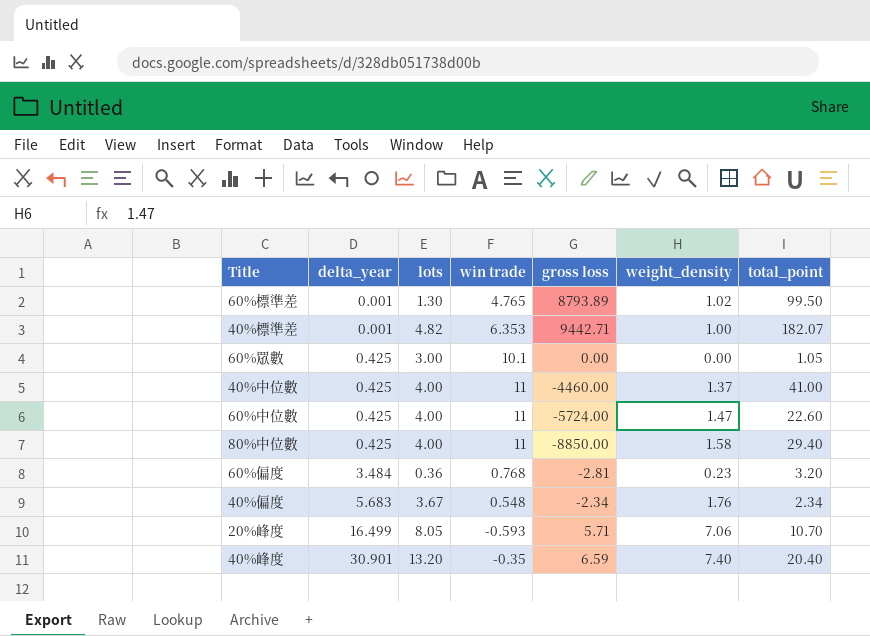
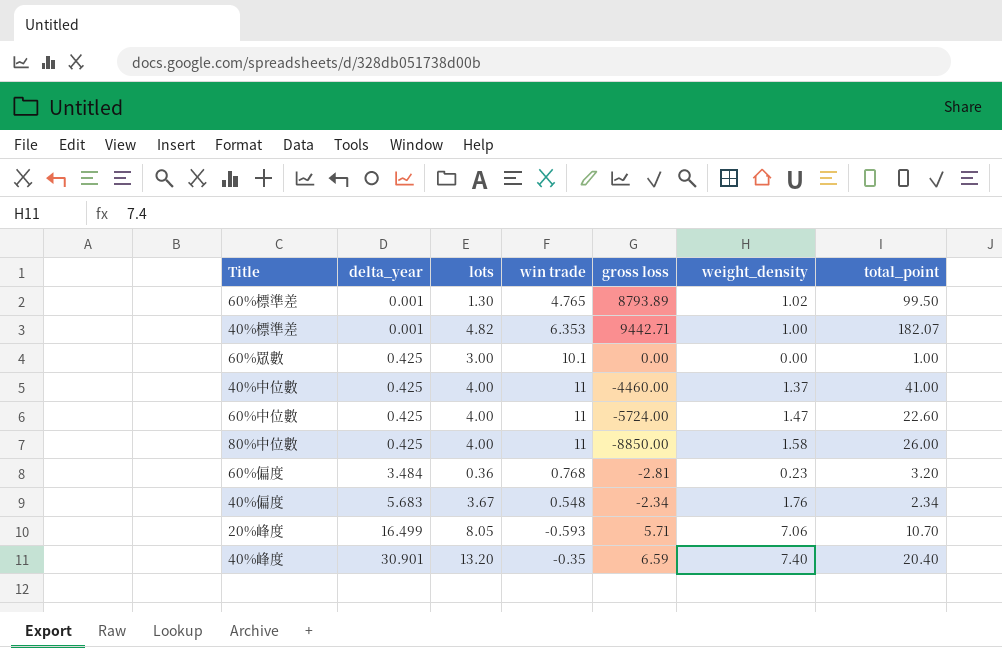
60%眾數 | total_point: 1.05 -> 1.00
80%中位數 | total_point: 29.40 -> 26.00

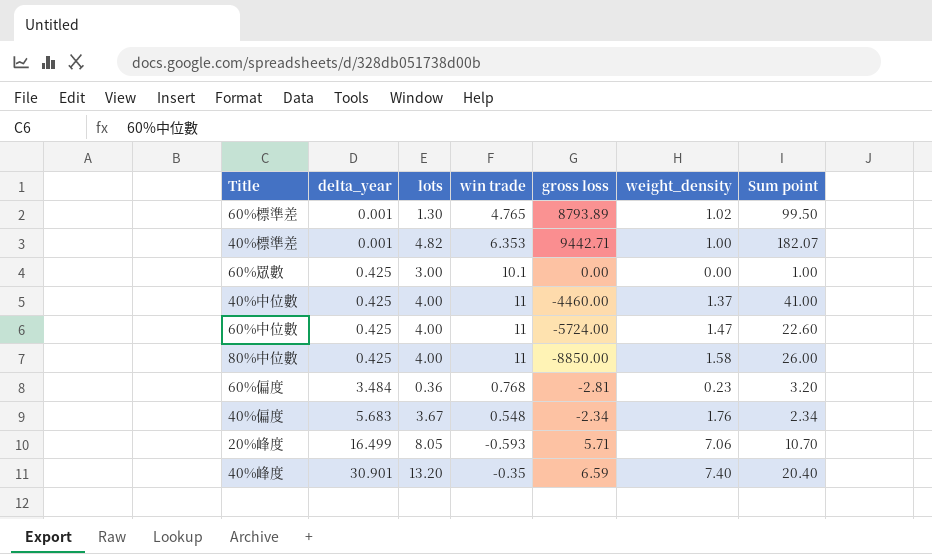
column name: total_point -> Sum point

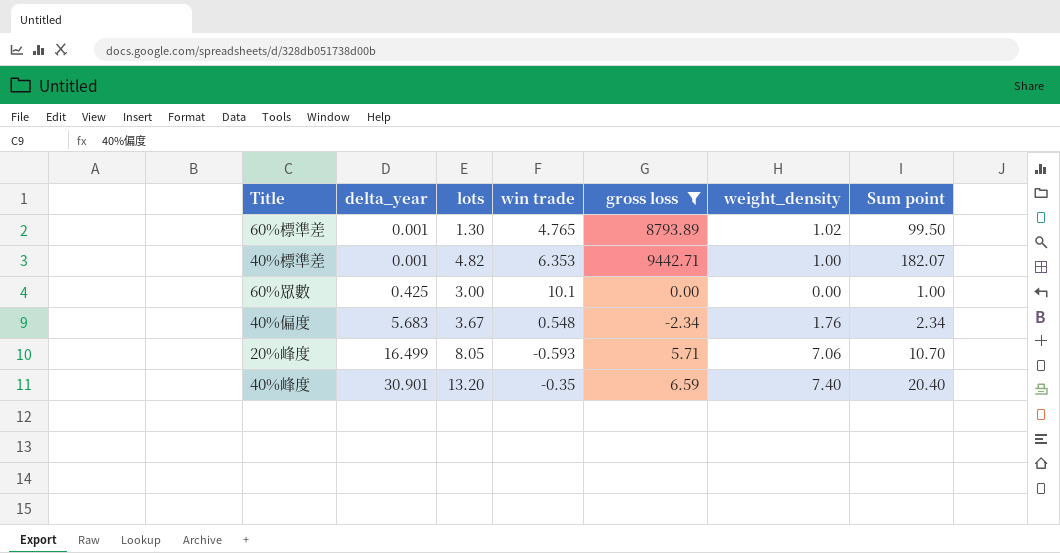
filter: none -> gross loss >= -2.34

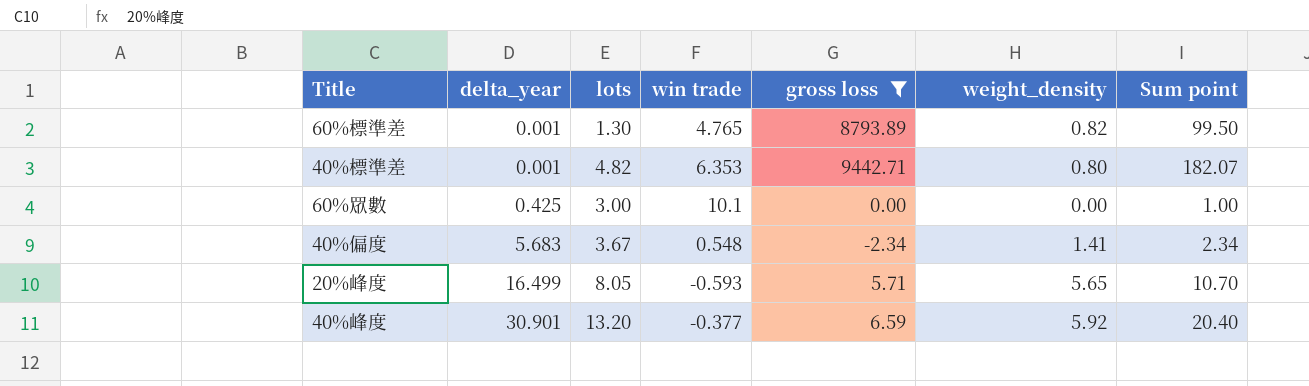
60%標準差 | weight_density: 1.02 -> 0.82
40%標準差 | weight_density: 1.00 -> 0.80
40%偏度 | weight_density: 1.76 -> 1.41
20%峰度 | weight_density: 7.06 -> 5.65
40%峰度 | win trade: -0.35 -> -0.377
40%峰度 | weight_density: 7.40 -> 5.92

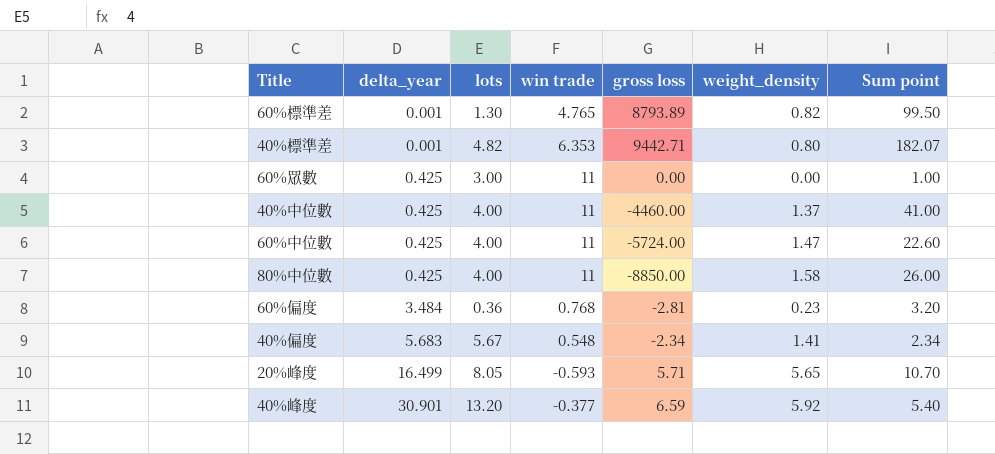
filter: gross loss >= -2.34 -> none
60%眾數 | win trade: 10.1 -> 11
40%偏度 | lots: 3.67 -> 5.67
40%峰度 | Sum point: 20.40 -> 5.40

